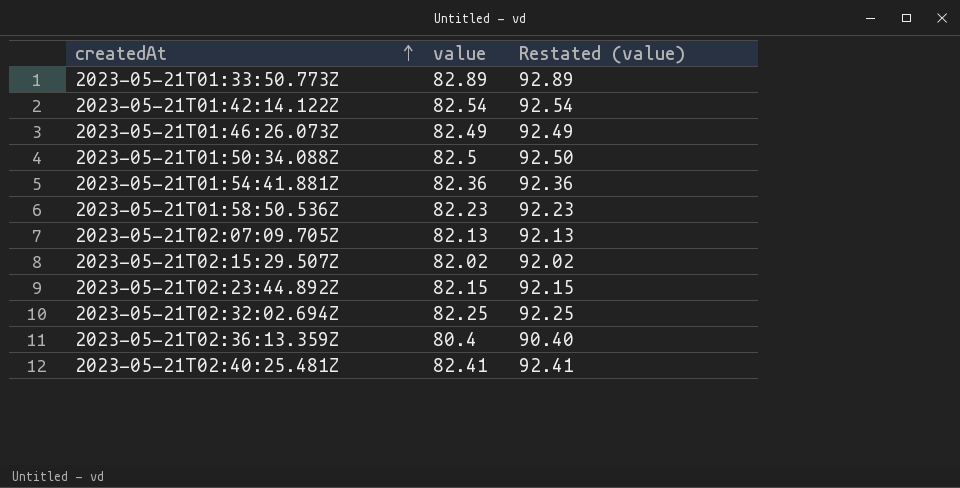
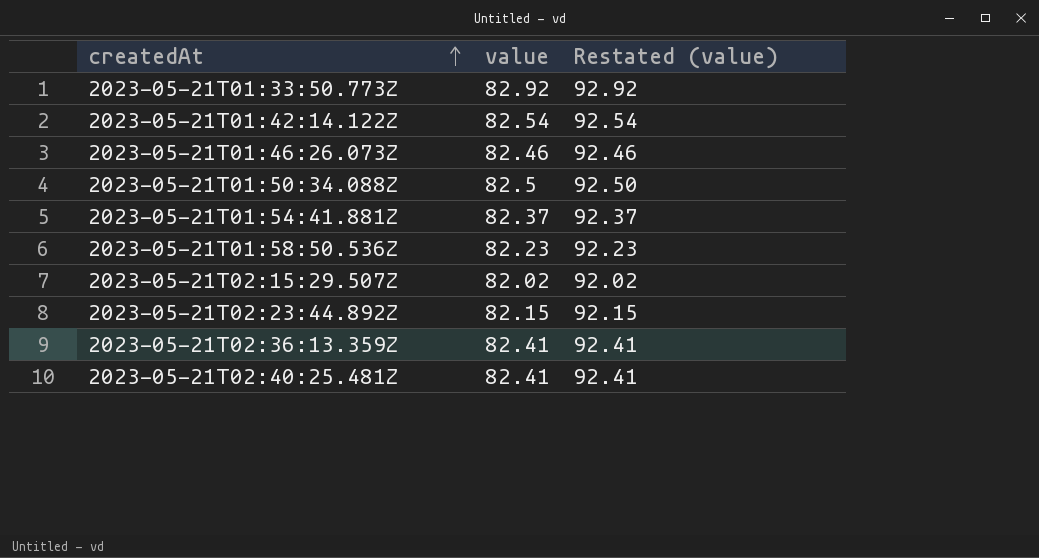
row 2023-05-21T02:07:09.705Z: 82.13 | 92.13 -> none
row 2023-05-21T02:32:02.694Z: 82.25 | 92.25 -> none
2023-05-21T01:33:50.773Z | value: 82.89 -> 82.92
2023-05-21T01:33:50.773Z | Restated (value): 92.89 -> 92.92
2023-05-21T01:46:26.073Z | value: 82.49 -> 82.46
2023-05-21T01:46:26.073Z | Restated (value): 92.49 -> 92.46
2023-05-21T01:54:41.881Z | value: 82.36 -> 82.37
2023-05-21T01:54:41.881Z | Restated (value): 92.36 -> 92.37
2023-05-21T02:36:13.359Z | value: 80.4 -> 82.41
2023-05-21T02:36:13.359Z | Restated (value): 90.40 -> 92.41

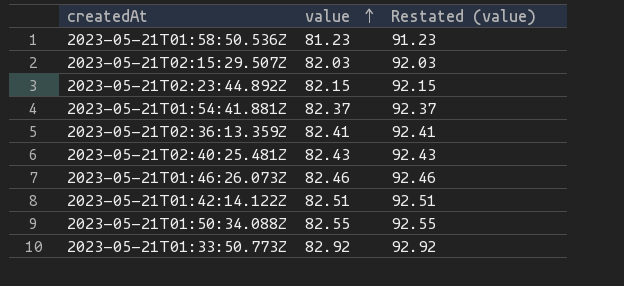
row order: createdAt ascending -> value ascending
2023-05-21T01:58:50.536Z | value: 82.23 -> 81.23
2023-05-21T01:58:50.536Z | Restated (value): 92.23 -> 91.23
2023-05-21T02:15:29.507Z | value: 82.02 -> 82.03
2023-05-21T02:15:29.507Z | Restated (value): 92.02 -> 92.03
2023-05-21T02:40:25.481Z | value: 82.41 -> 82.43
2023-05-21T02:40:25.481Z | Restated (value): 92.41 -> 92.43
2023-05-21T01:42:14.122Z | value: 82.54 -> 82.51
2023-05-21T01:42:14.122Z | Restated (value): 92.54 -> 92.51
2023-05-21T01:50:34.088Z | value: 82.5 -> 82.55
2023-05-21T01:50:34.088Z | Restated (value): 92.50 -> 92.55

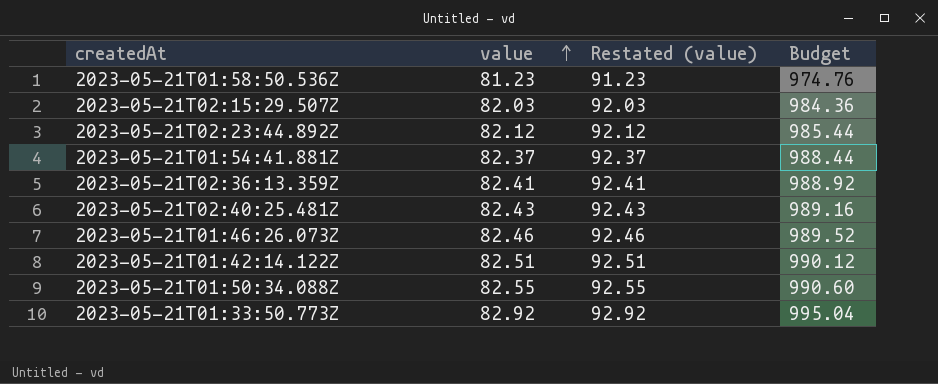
column Budget | formula: none -> [value] * 12
2023-05-21T02:23:44.892Z | value: 82.15 -> 82.12
2023-05-21T02:23:44.892Z | Restated (value): 92.15 -> 92.12

